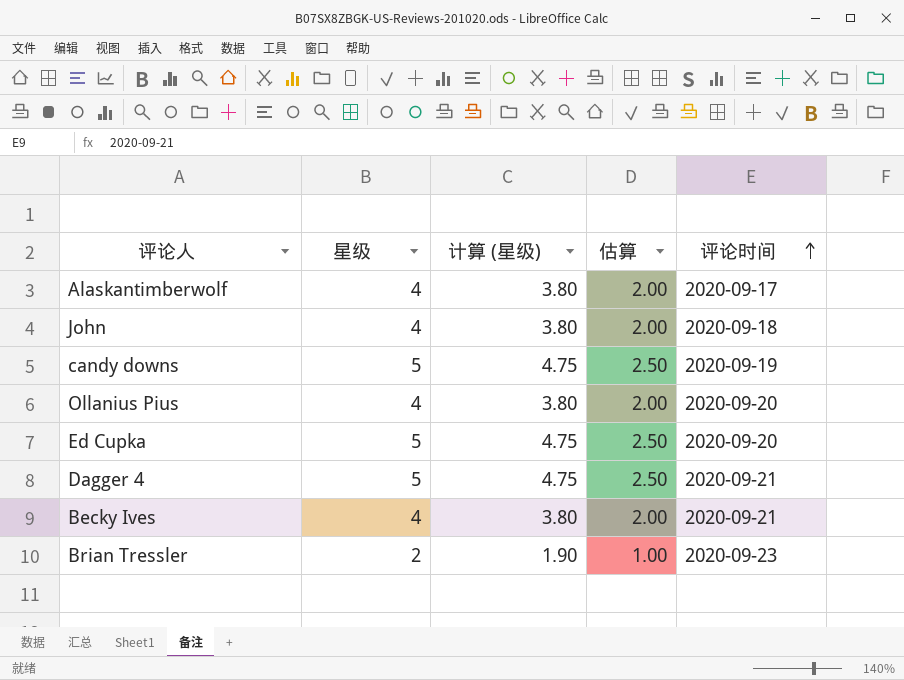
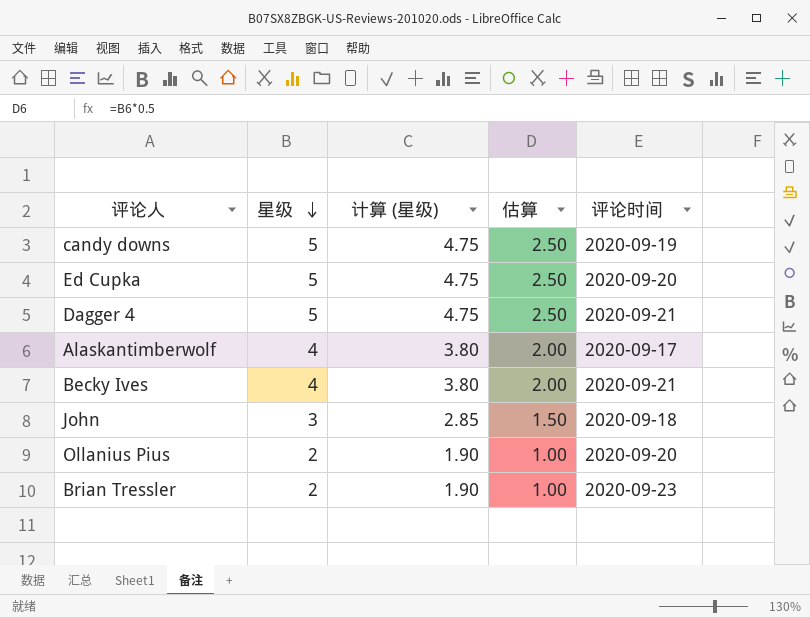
row order: 评论时间 ascending -> 星级 descending
John | 星级: 4 -> 3
John | 计算 (星级): 3.80 -> 2.85
John | 估算: 2.00 -> 1.50
Ollanius Pius | 星级: 4 -> 2
Ollanius Pius | 计算 (星级): 3.80 -> 1.90
Ollanius Pius | 估算: 2.00 -> 1.00

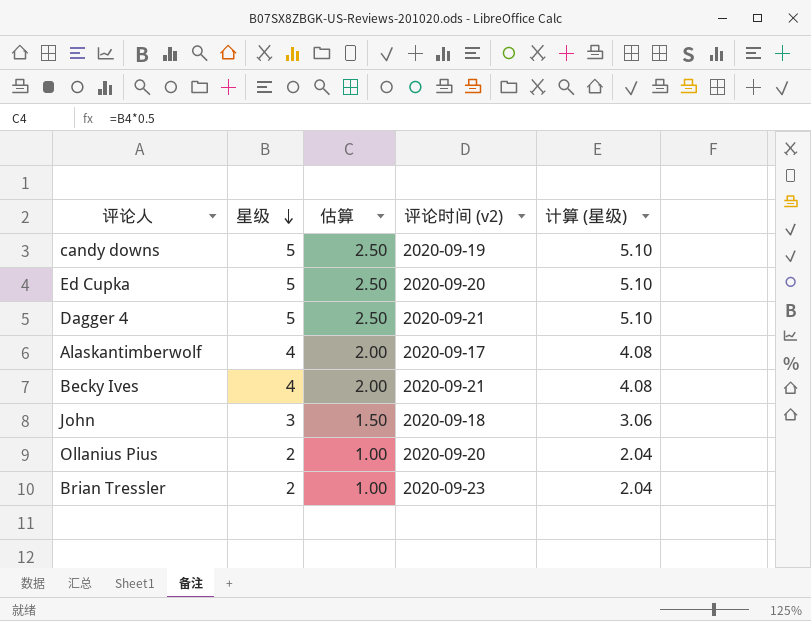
column name: 评论时间 -> 评论时间 (v2)
column 计算 (星级) | formula: [星级] * 0.95 -> [星级] * 1.02
column 计算 (星级) | position: 3 -> 5

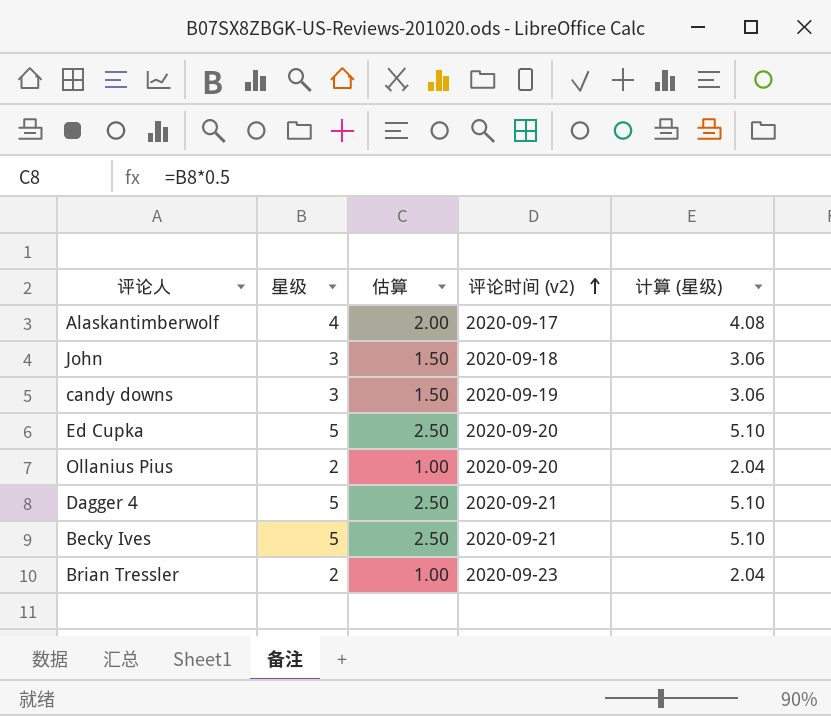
row order: 星级 descending -> 评论时间 (v2) ascending
candy downs | 星级: 5 -> 3
candy downs | 估算: 2.50 -> 1.50
candy downs | 计算 (星级): 5.10 -> 3.06
Becky Ives | 星级: 4 -> 5
Becky Ives | 估算: 2.00 -> 2.50
Becky Ives | 计算 (星级): 4.08 -> 5.10

